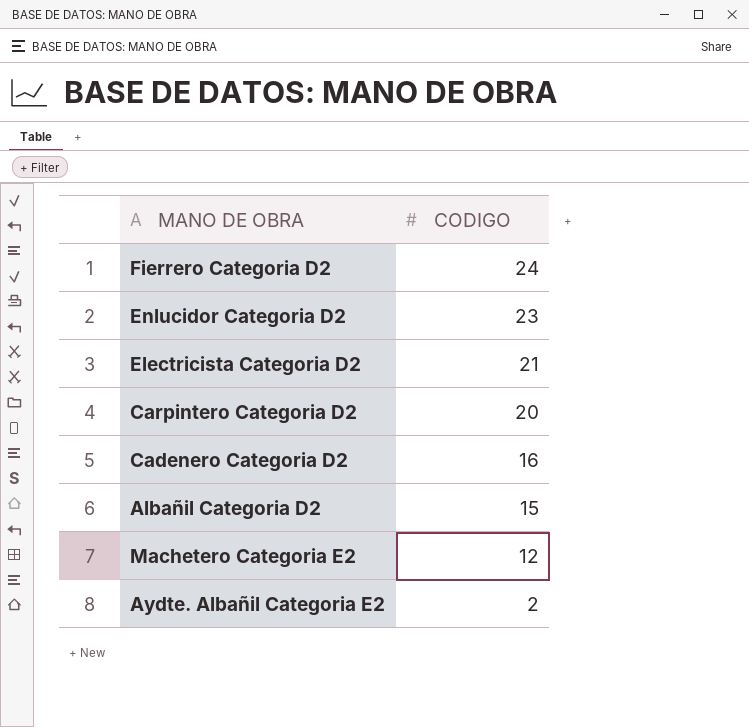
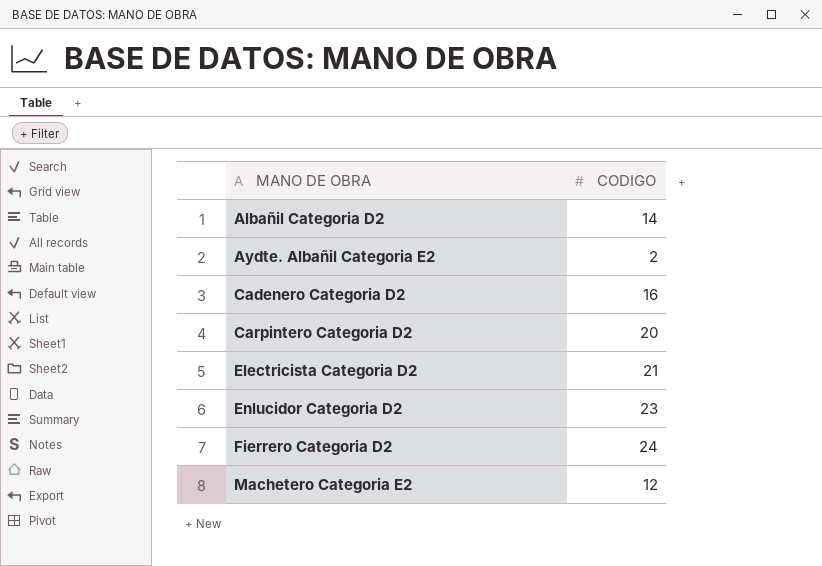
row order: CODIGO descending -> MANO DE OBRA ascending
Albañil Categoria D2 | CODIGO: 15 -> 14

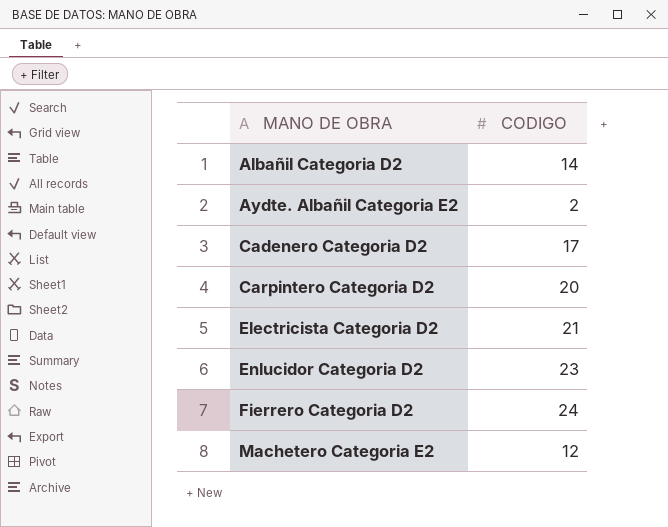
Cadenero Categoria D2 | CODIGO: 16 -> 17

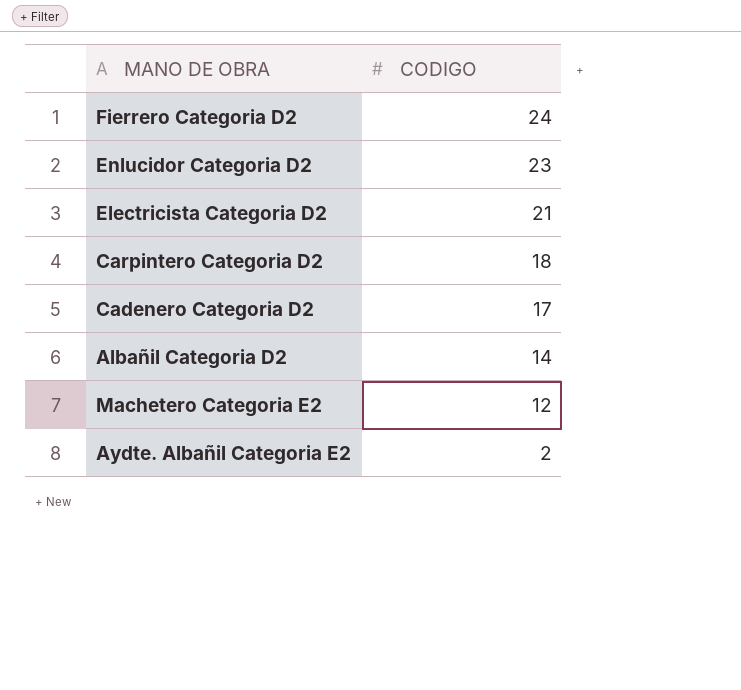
row order: MANO DE OBRA ascending -> CODIGO descending
Carpintero Categoria D2 | CODIGO: 20 -> 18

